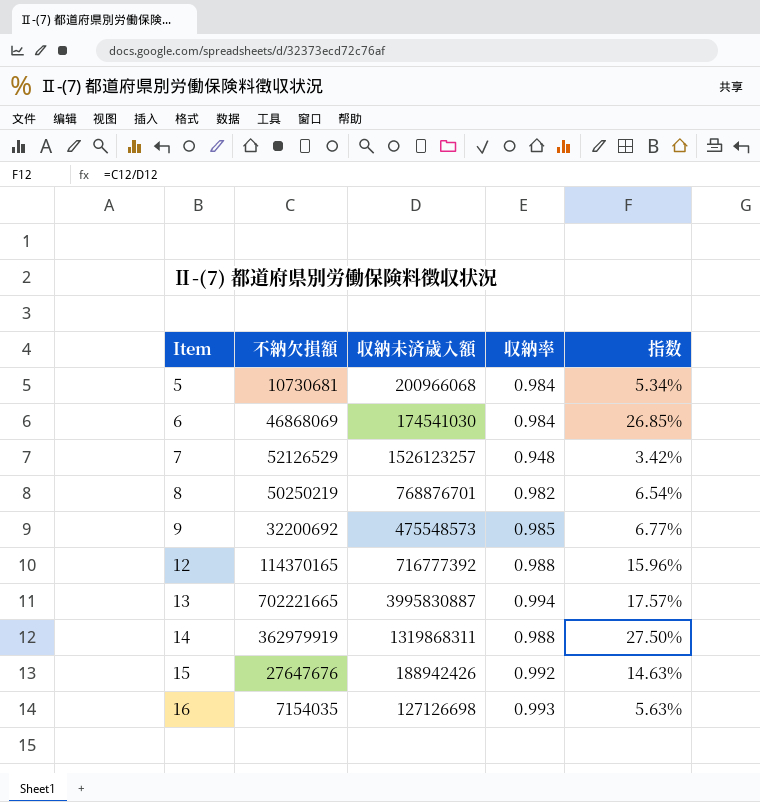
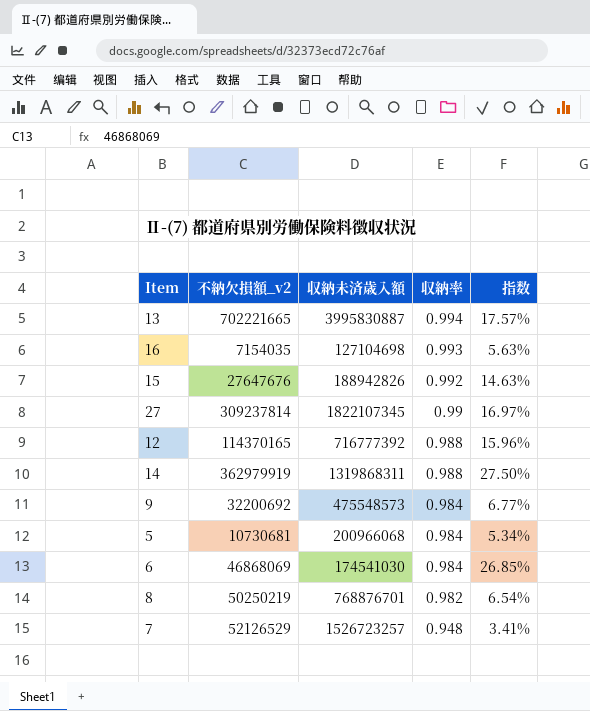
row order: Item ascending -> 収納率 descending
column name: 不納欠損額 -> 不納欠損額_v2
16 | 収納未済歳入額: 127126698 -> 127104698
15 | 収納未済歳入額: 188942426 -> 188942826
row 27: none -> 309237814 | 1822107345 | 0.99 | 16.97%
9 | 収納率: 0.985 -> 0.984
7 | 収納未済歳入額: 1526123257 -> 1526723257
7 | 指数: 3.42% -> 3.41%

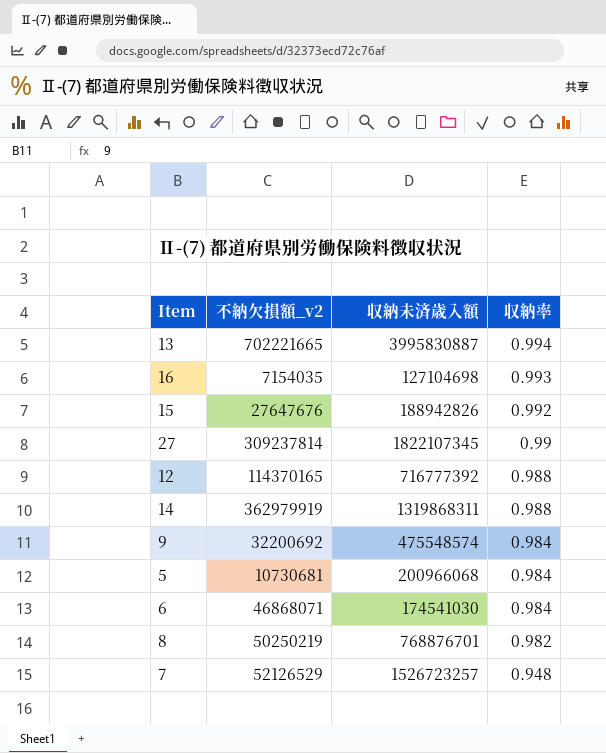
column 指数 | formula: [不納欠損額_v2] / [収納未済歳入額] -> none
9 | 収納未済歳入額: 475548573 -> 475548574
6 | 不納欠損額_v2: 46868069 -> 46868071

